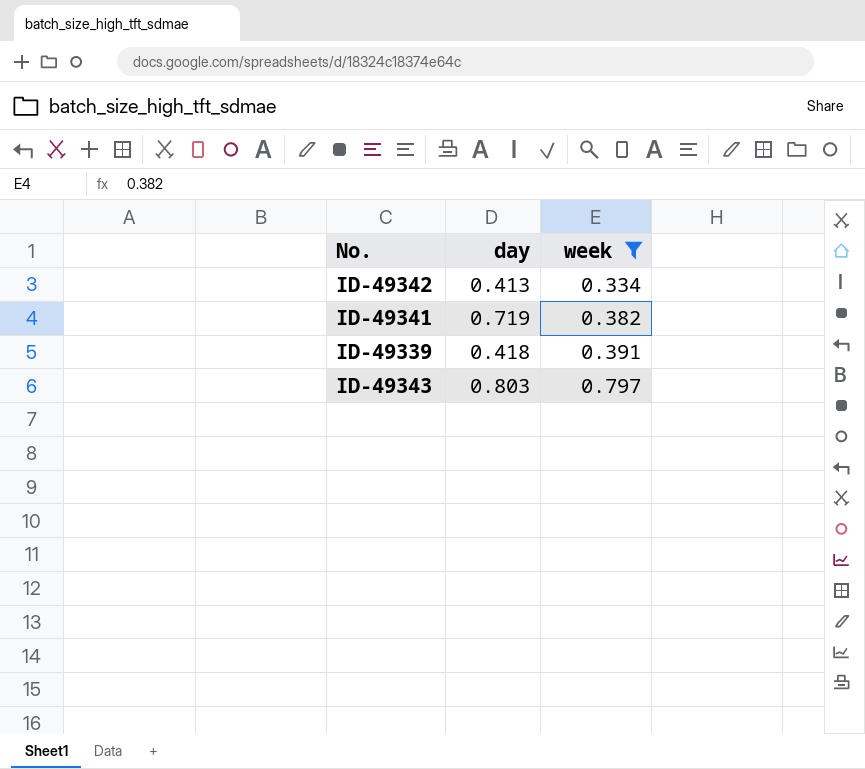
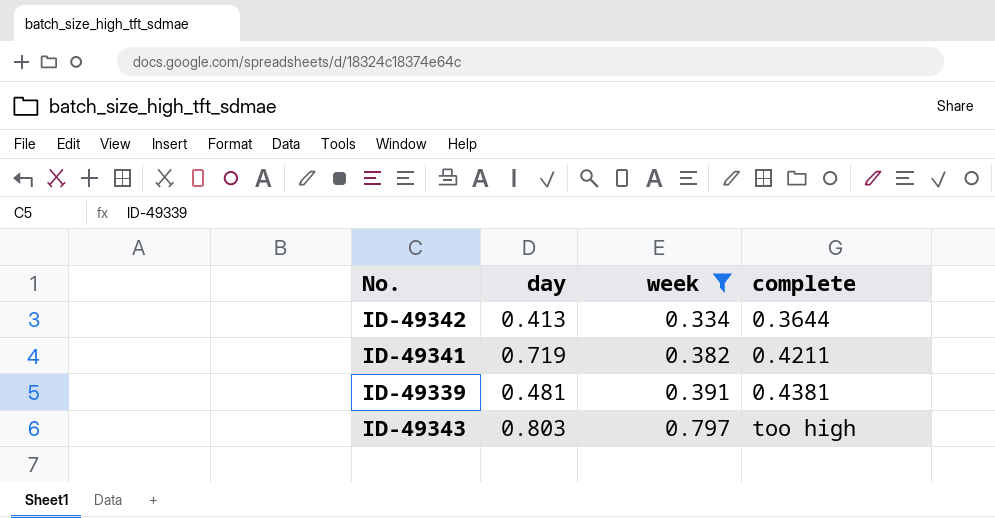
column complete | position: none -> 4
ID-49339 | day: 0.418 -> 0.481

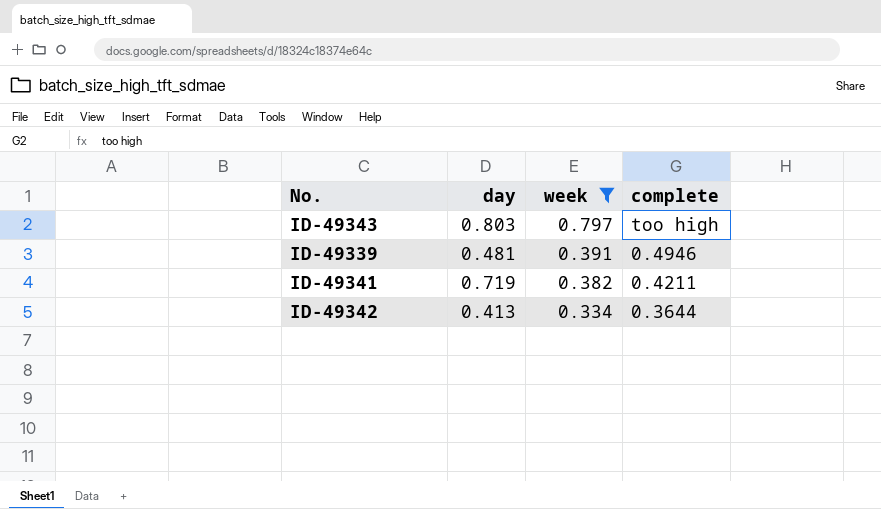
row order: week ascending -> week descending
ID-49339 | complete: 0.4381 -> 0.4946

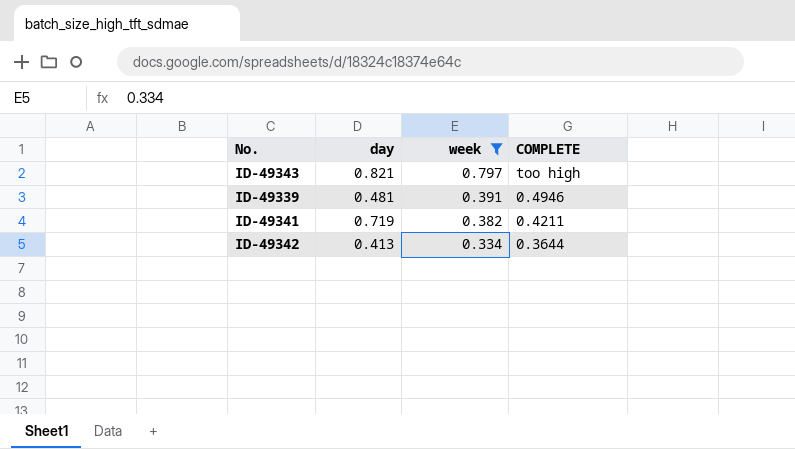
column name: complete -> COMPLETE
ID-49343 | day: 0.803 -> 0.821

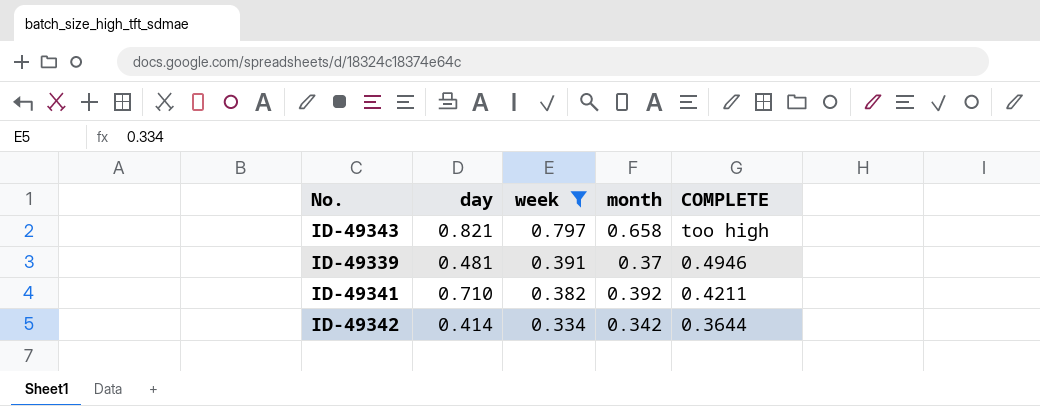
column month | position: none -> 4
ID-49341 | day: 0.719 -> 0.710
ID-49342 | day: 0.413 -> 0.414

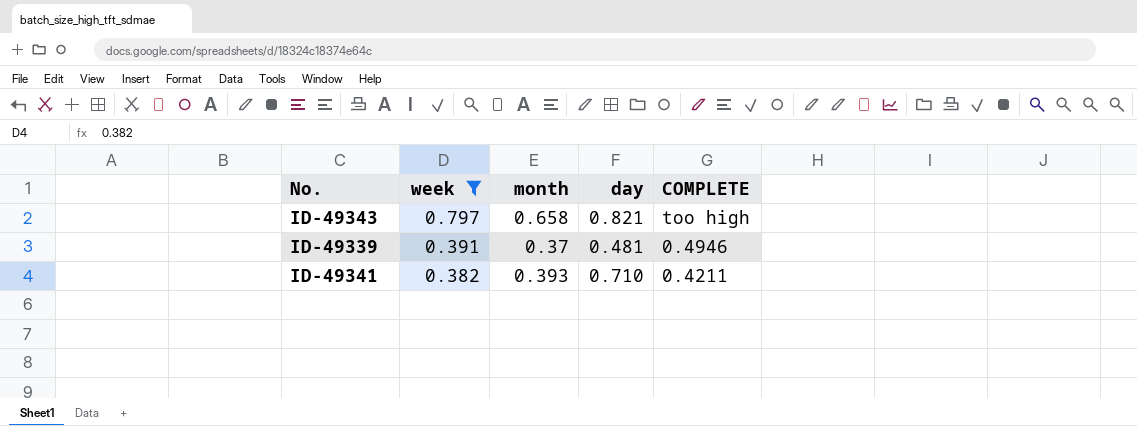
column day | position: 2 -> 4
row ID-49342: 0.414 | 0.334 | 0.342 | 0.3644 -> none
ID-49341 | month: 0.392 -> 0.393

